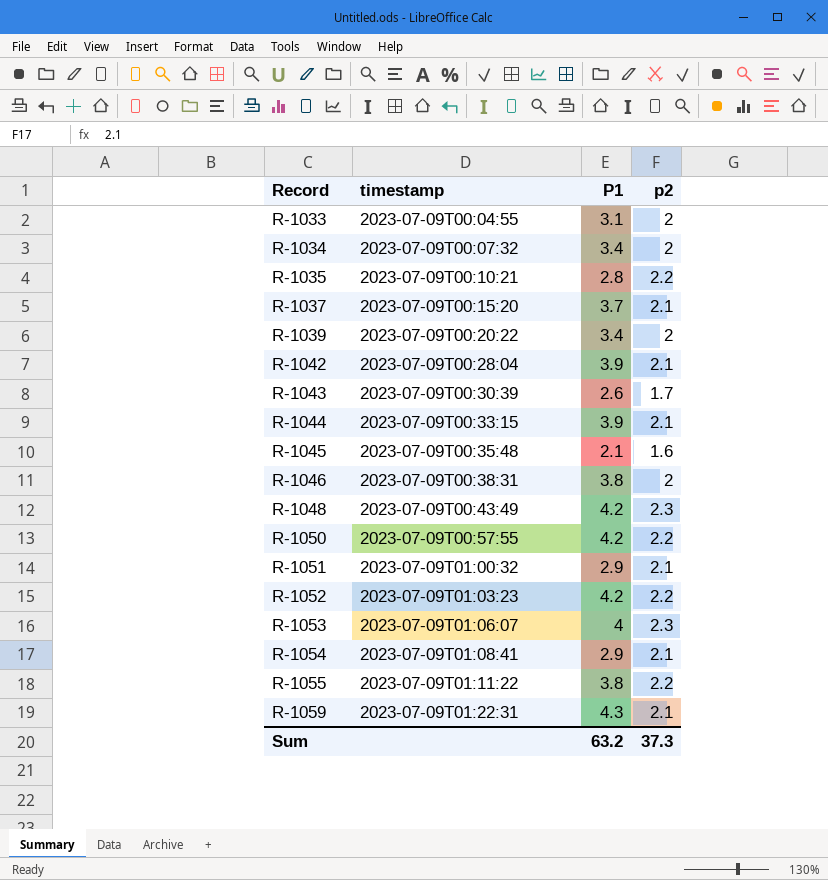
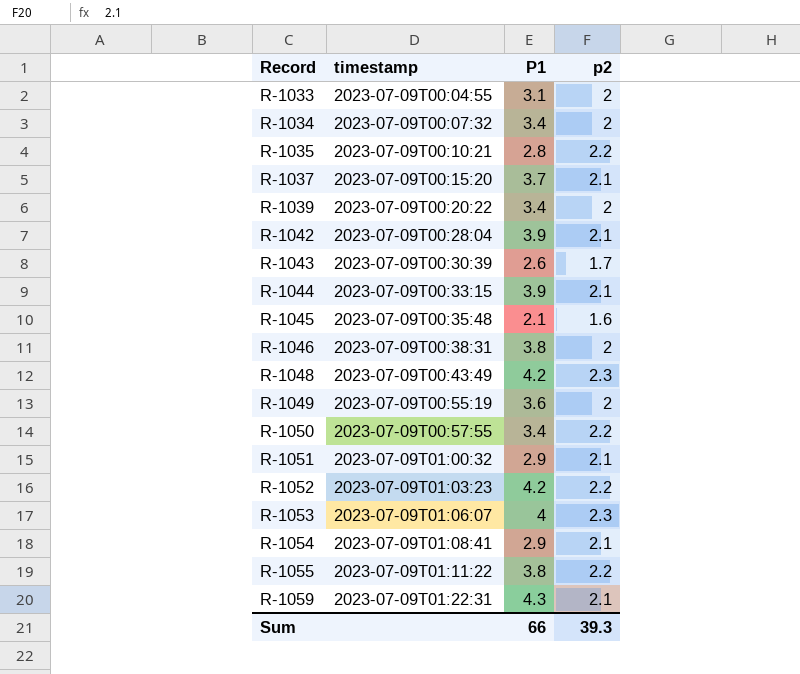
row R-1049: none -> 2023-07-09T00:55:19 | 3.6 | 2
R-1050 | P1: 4.2 -> 3.4
Sum | P1: 63.2 -> 66
Sum | p2: 37.3 -> 39.3

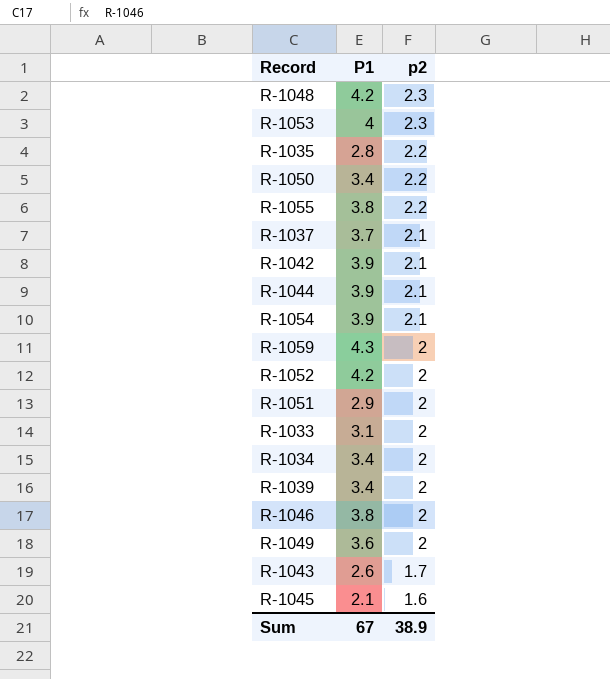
row order: Record ascending -> p2 descending
column timestamp | position: 2 -> none
R-1054 | P1: 2.9 -> 3.9
R-1059 | p2: 2.1 -> 2
R-1052 | p2: 2.2 -> 2
R-1051 | p2: 2.1 -> 2
Sum | P1: 66 -> 67
Sum | p2: 39.3 -> 38.9

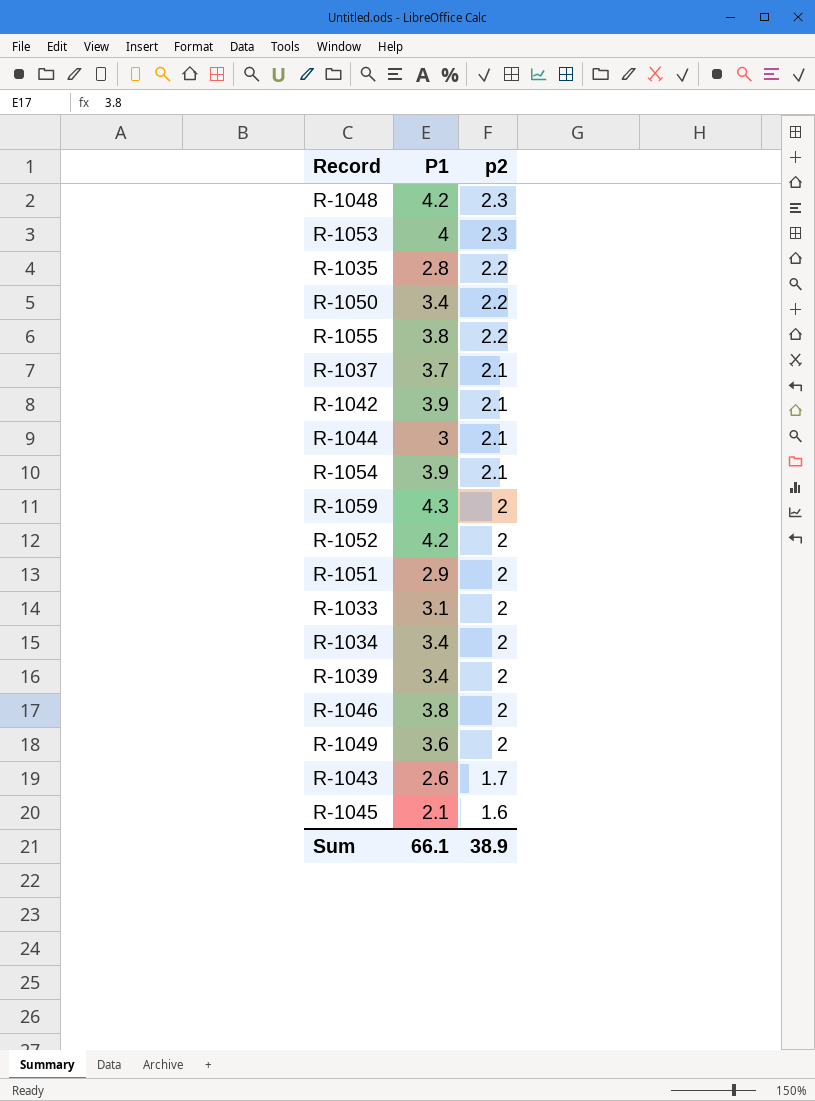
R-1044 | P1: 3.9 -> 3
Sum | P1: 67 -> 66.1

